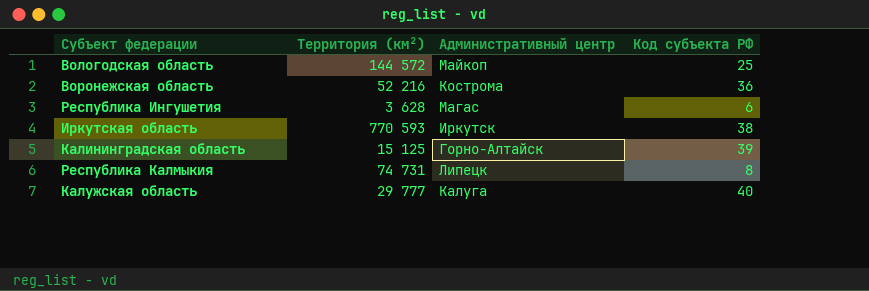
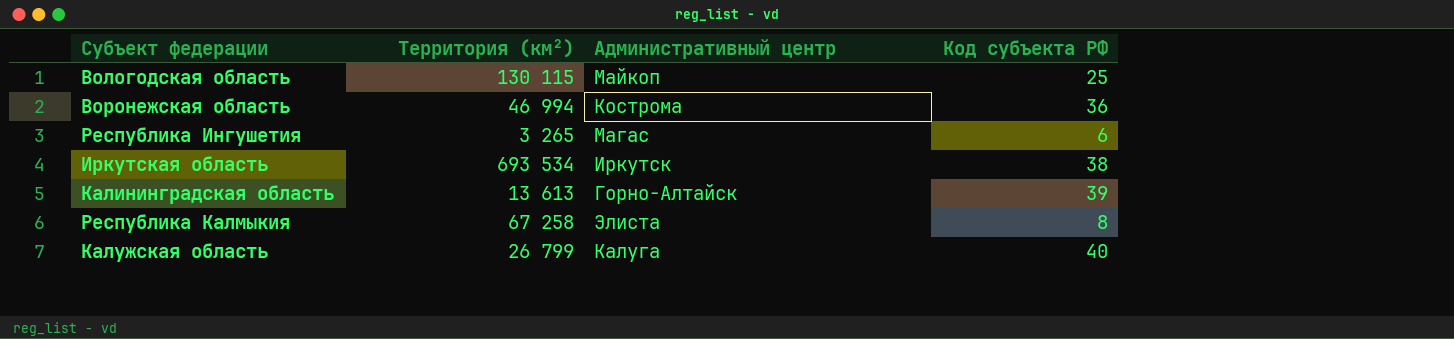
Вологодская область | Территория (км²): 144 572 -> 130 115
Воронежская область | Территория (км²): 52 216 -> 46 994
Республика Ингушетия | Территория (км²): 3 628 -> 3 265
Иркутская область | Территория (км²): 770 593 -> 693 534
Калининградская область | Территория (км²): 15 125 -> 13 613
Республика Калмыкия | Территория (км²): 74 731 -> 67 258
Республика Калмыкия | Административный центр: Липецк -> Элиста
Калужская область | Территория (км²): 29 777 -> 26 799

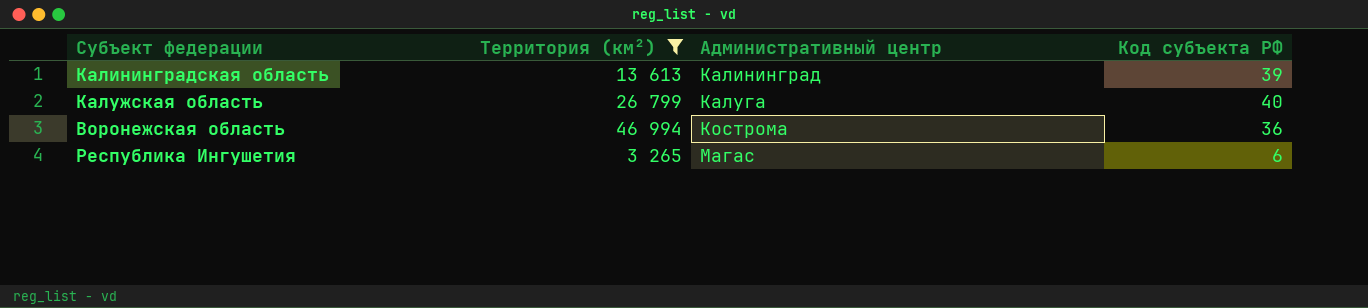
filter: none -> Территория (км²) <= 46 994
row order: none -> Административный центр ascending
Калининградская область | Административный центр: Горно-Алтайск -> Калининград

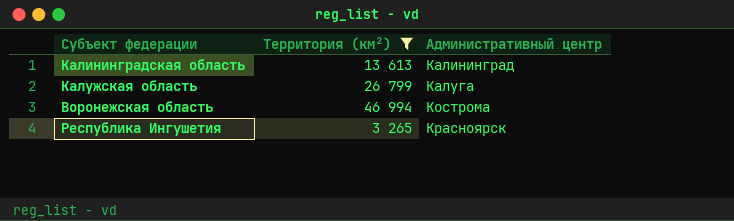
column Код субъекта РФ | position: 4 -> none
Республика Ингушетия | Административный центр: Магас -> Красноярск

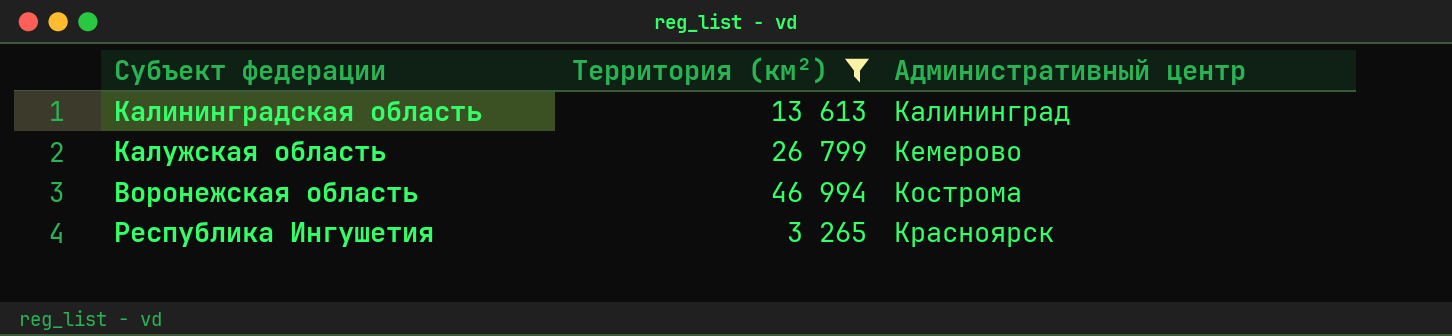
Калужская область | Административный центр: Калуга -> Кемерово

